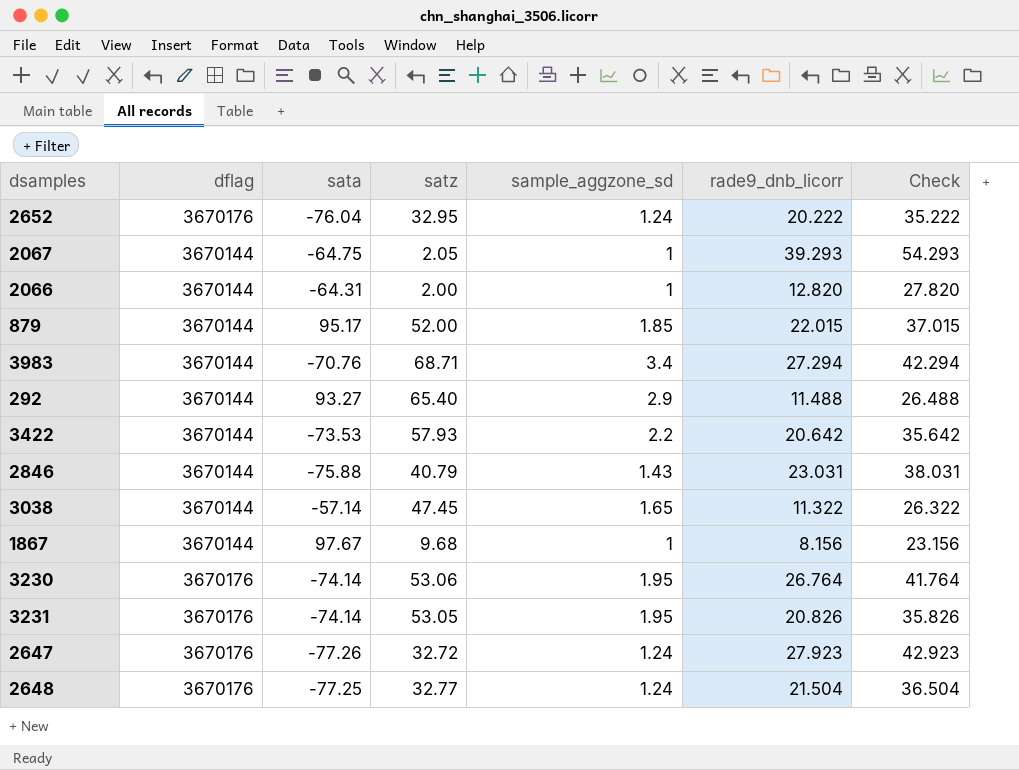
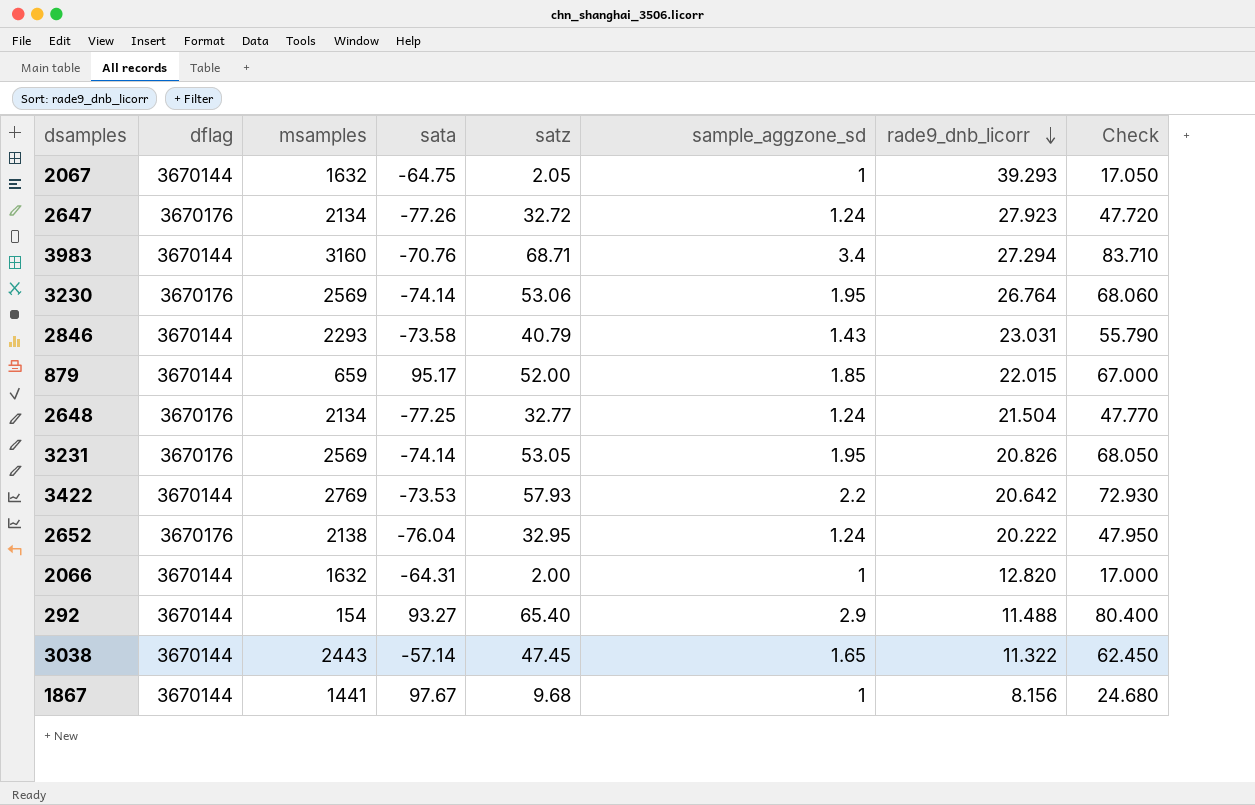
row order: none -> rade9_dnb_licorr descending
column msamples | position: none -> 3
column Check | formula: [rade9_dnb_licorr] + 15 -> [satz] + 15
2846 | sata: -75.88 -> -73.58

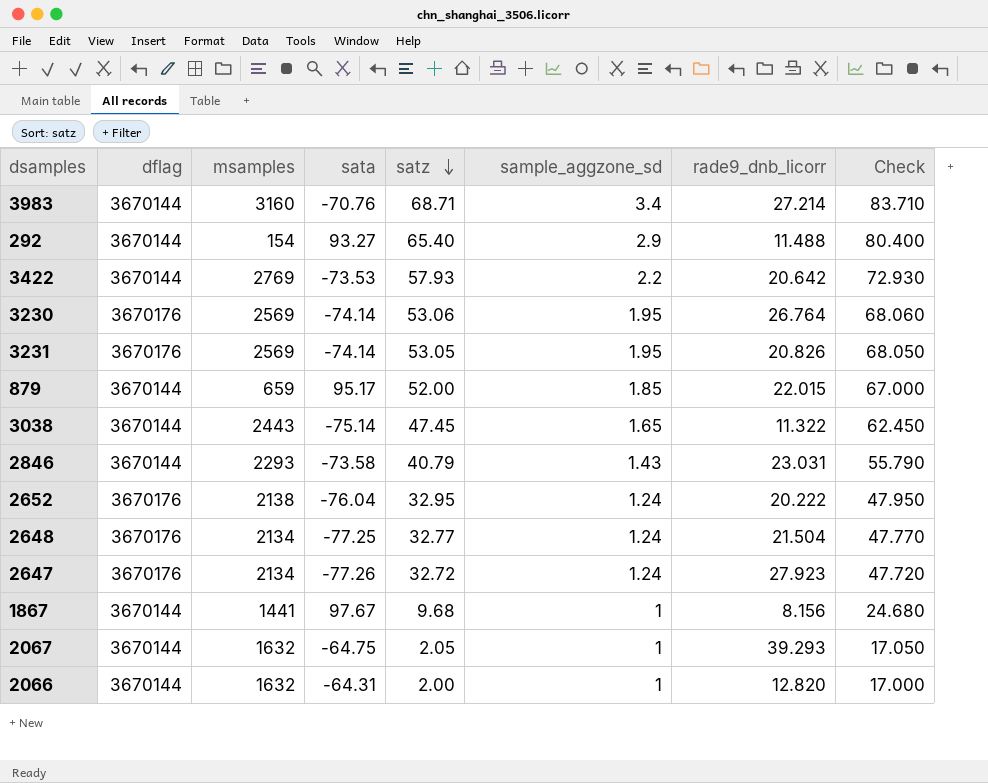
row order: rade9_dnb_licorr descending -> satz descending
3983 | rade9_dnb_licorr: 27.294 -> 27.214
3038 | sata: -57.14 -> -75.14

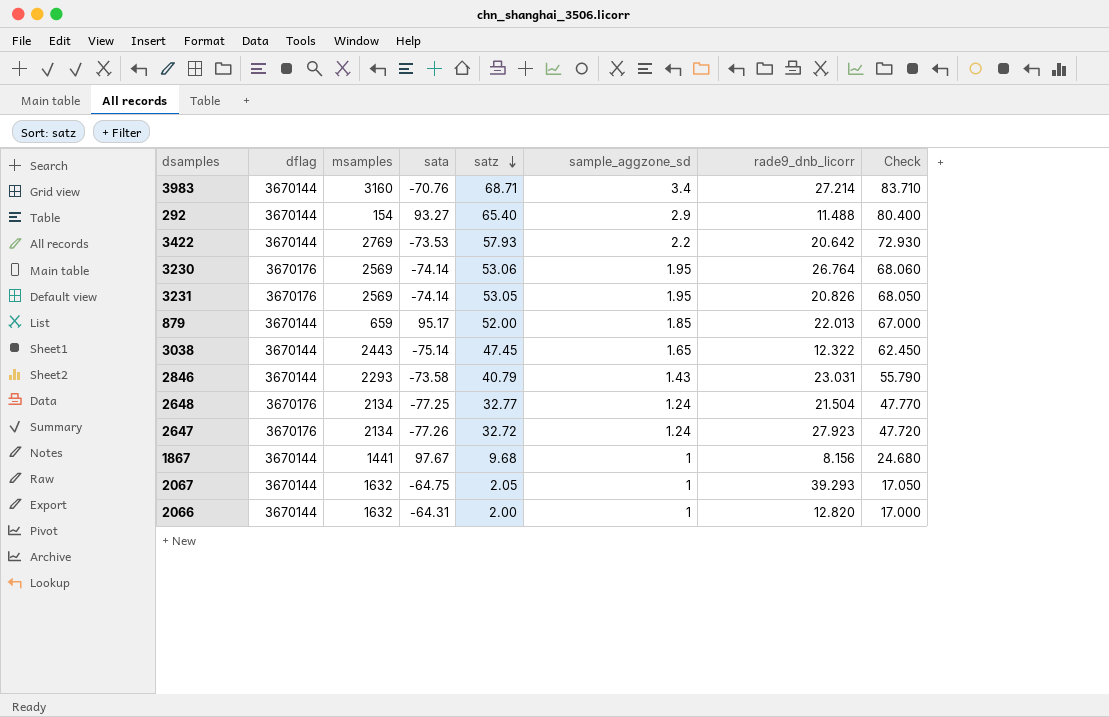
row 2652: 3670176 | 2138 | -76.04 | 32.95 | 1.24 | 20.222 | 47.950 -> none
879 | rade9_dnb_licorr: 22.015 -> 22.013
3038 | rade9_dnb_licorr: 11.322 -> 12.322

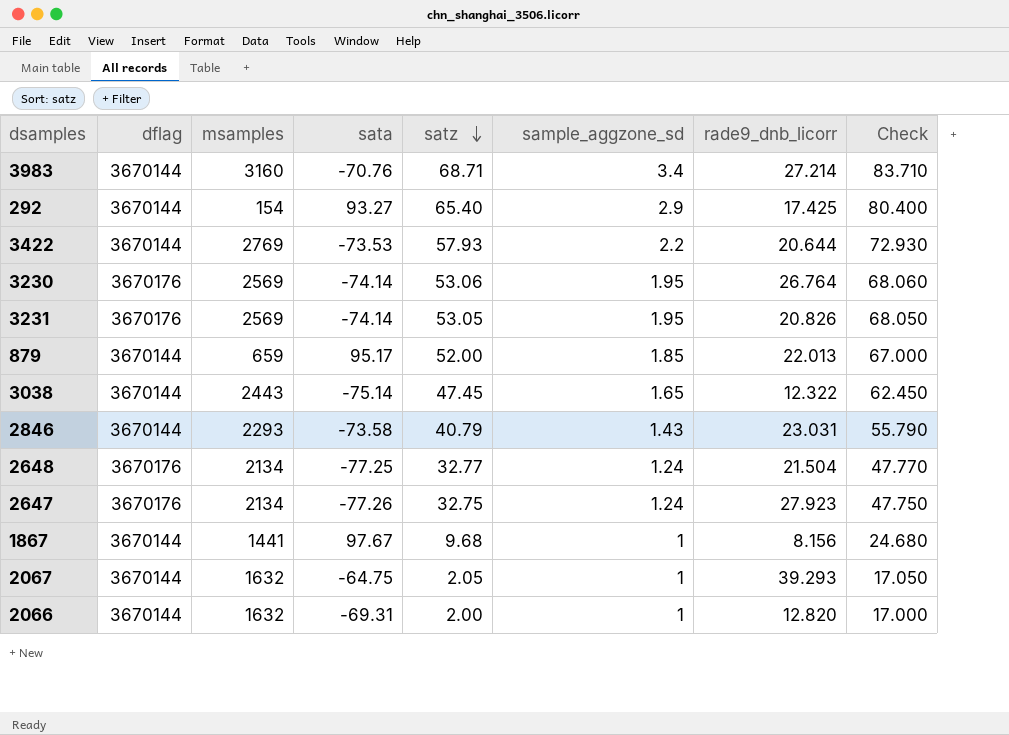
292 | rade9_dnb_licorr: 11.488 -> 17.425
3422 | rade9_dnb_licorr: 20.642 -> 20.644
2647 | satz: 32.72 -> 32.75
2647 | Check: 47.720 -> 47.750
2066 | sata: -64.31 -> -69.31

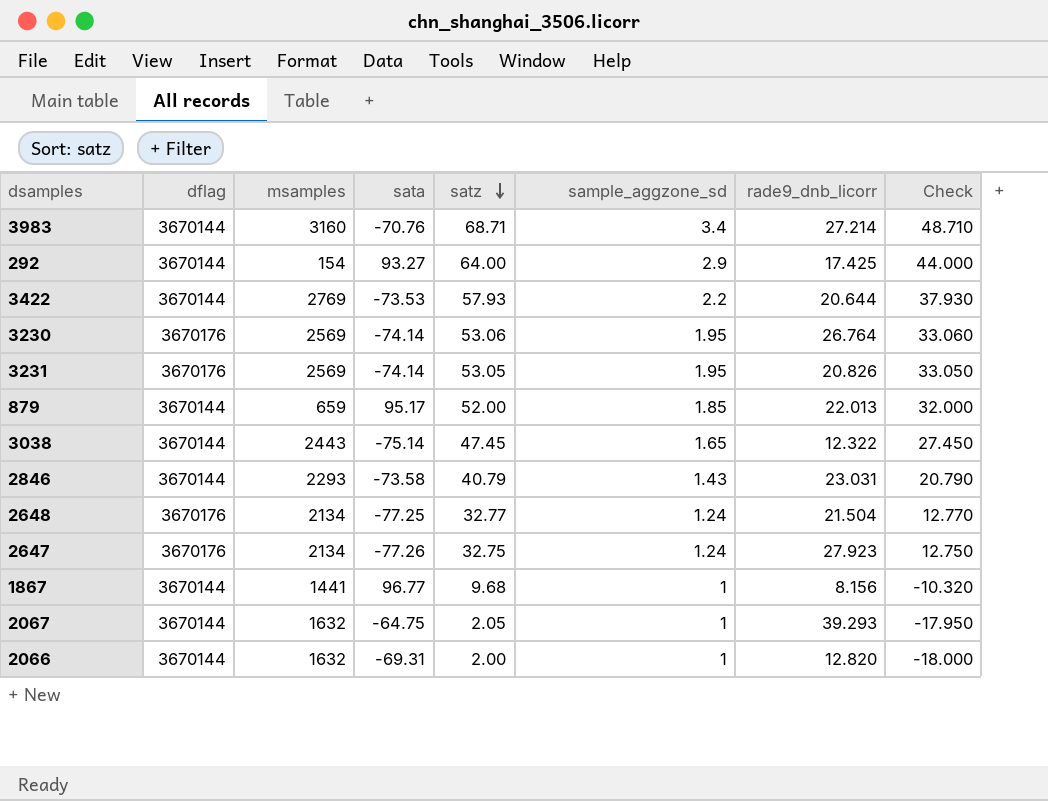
column Check | formula: [satz] + 15 -> [satz] - 20
292 | satz: 65.40 -> 64.00
1867 | sata: 97.67 -> 96.77

